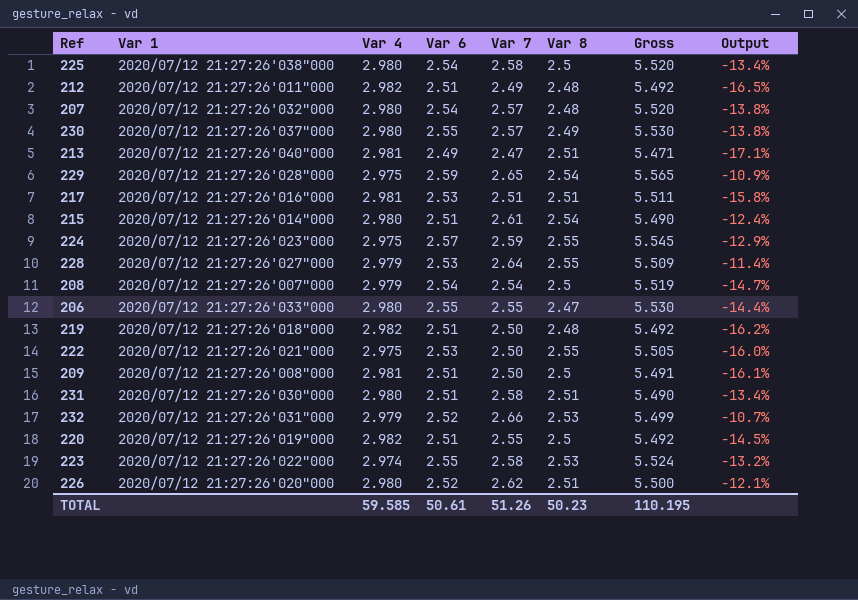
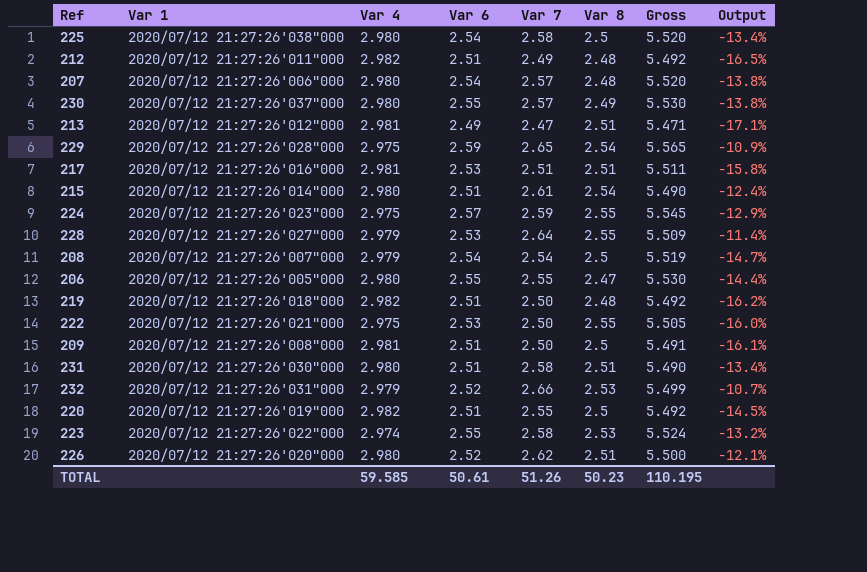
207 | Var 1: 2020/07/12 21:27:26'032"000 -> 2020/07/12 21:27:26'006"000
213 | Var 1: 2020/07/12 21:27:26'040"000 -> 2020/07/12 21:27:26'012"000
206 | Var 1: 2020/07/12 21:27:26'033"000 -> 2020/07/12 21:27:26'005"000

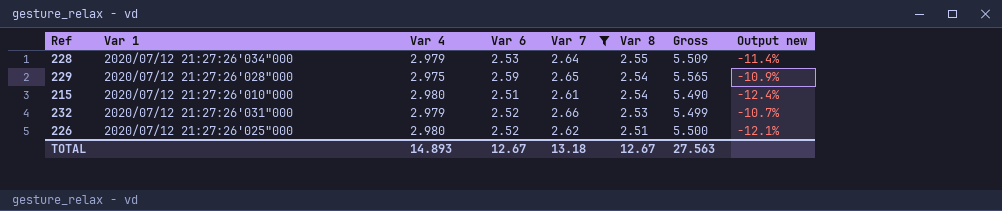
filter: none -> Var 7 >= 2.61
row order: none -> Var 8 descending
column name: Output -> Output new
228 | Var 1: 2020/07/12 21:27:26'027"000 -> 2020/07/12 21:27:26'034"000
215 | Var 1: 2020/07/12 21:27:26'014"000 -> 2020/07/12 21:27:26'010"000
226 | Var 1: 2020/07/12 21:27:26'020"000 -> 2020/07/12 21:27:26'025"000
TOTAL | Var 4: 59.585 -> 14.893
TOTAL | Var 6: 50.61 -> 12.67
TOTAL | Var 7: 51.26 -> 13.18
TOTAL | Var 8: 50.23 -> 12.67
TOTAL | Gross: 110.195 -> 27.563

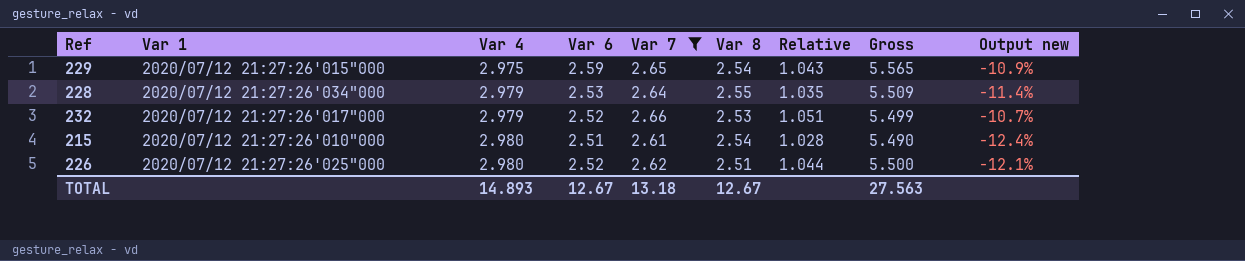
row order: Var 8 descending -> Var 4 ascending
column Relative | formula: none -> [Var 7] / [Var 8]
229 | Var 1: 2020/07/12 21:27:26'028"000 -> 2020/07/12 21:27:26'015"000
232 | Var 1: 2020/07/12 21:27:26'031"000 -> 2020/07/12 21:27:26'017"000

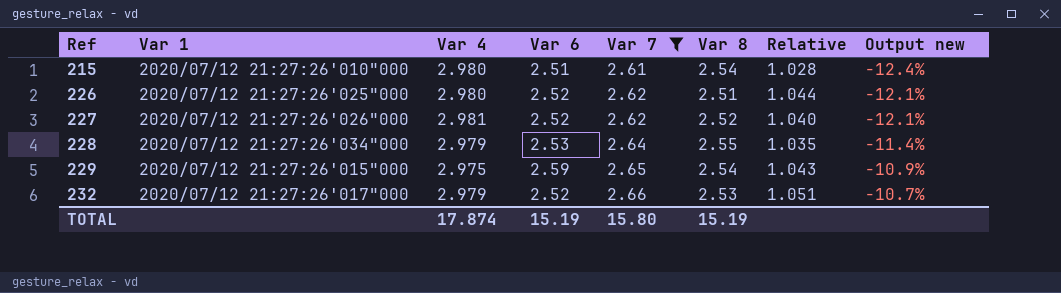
row order: Var 4 ascending -> Ref ascending
column Gross | formula: [Var 4] + [Var 6] -> none
row 227: none -> 2020/07/12 21:27:26'026"000 | 2.981 | 2.52 | 2.62 | 2.52 | 1.040 | -12.1%
TOTAL | Var 4: 14.893 -> 17.874
TOTAL | Var 6: 12.67 -> 15.19
TOTAL | Var 7: 13.18 -> 15.80
TOTAL | Var 8: 12.67 -> 15.19

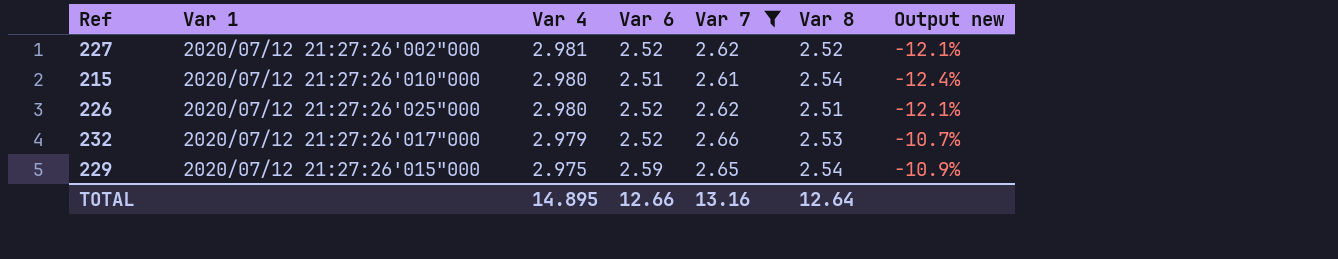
row order: Ref ascending -> Var 4 descending
column Relative | formula: [Var 7] / [Var 8] -> none
row 228: 2020/07/12 21:27:26'034"000 | 2.979 | 2.53 | 2.64 | 2.55 | 1.035 | -11.4% -> none
227 | Var 1: 2020/07/12 21:27:26'026"000 -> 2020/07/12 21:27:26'002"000
TOTAL | Var 4: 17.874 -> 14.895
TOTAL | Var 6: 15.19 -> 12.66
TOTAL | Var 7: 15.80 -> 13.16
TOTAL | Var 8: 15.19 -> 12.64

